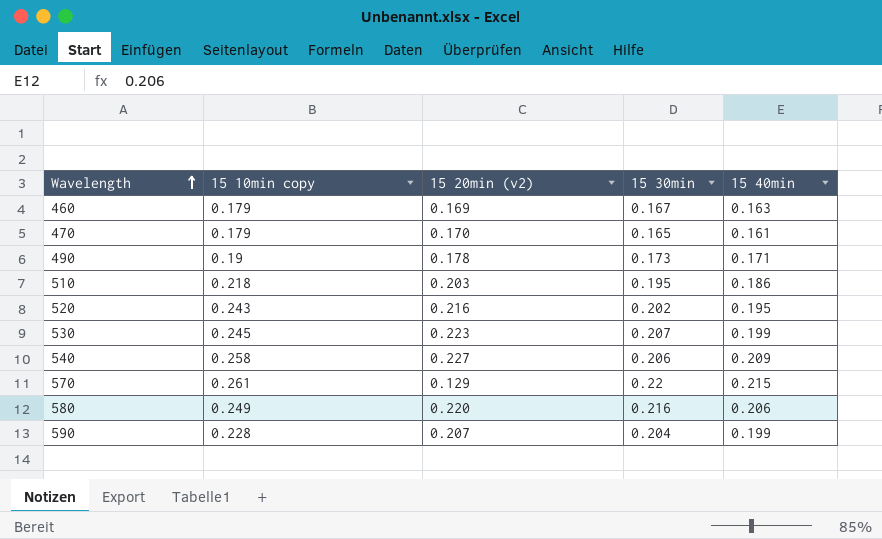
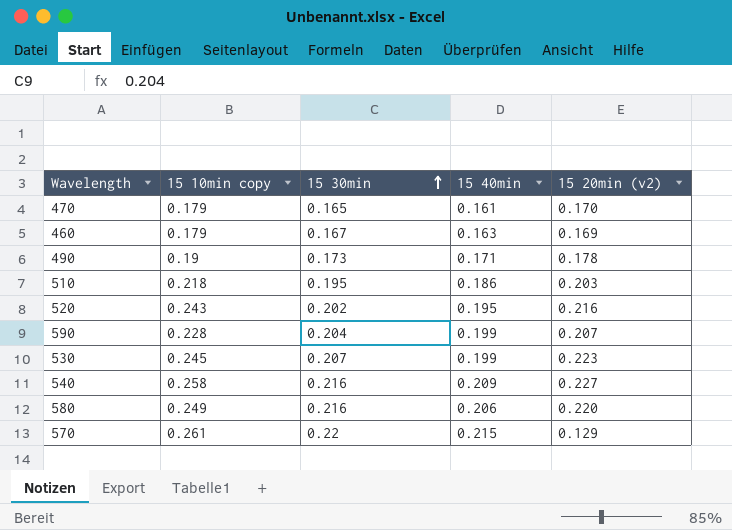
row order: Wavelength ascending -> 15 30min ascending
column 15 20min (v2) | position: 3 -> 5
540 | 15 30min: 0.206 -> 0.216

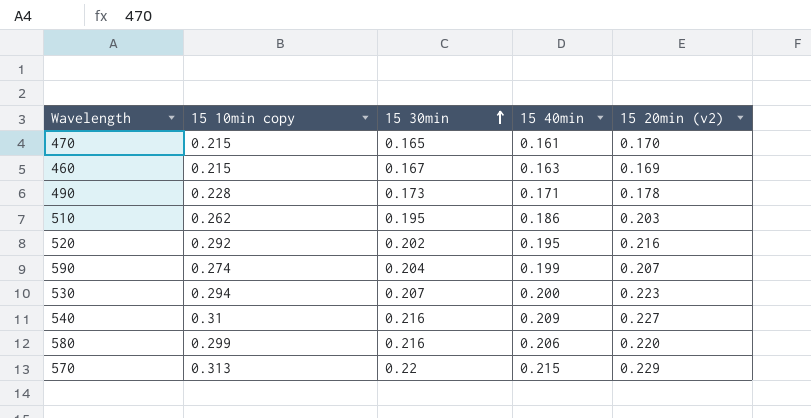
470 | 15 10min copy: 0.179 -> 0.215
460 | 15 10min copy: 0.179 -> 0.215
490 | 15 10min copy: 0.19 -> 0.228
510 | 15 10min copy: 0.218 -> 0.262
520 | 15 10min copy: 0.243 -> 0.292
590 | 15 10min copy: 0.228 -> 0.274
530 | 15 10min copy: 0.245 -> 0.294
530 | 15 40min: 0.199 -> 0.200
540 | 15 10min copy: 0.258 -> 0.31
580 | 15 10min copy: 0.249 -> 0.299
570 | 15 10min copy: 0.261 -> 0.313
570 | 15 20min (v2): 0.129 -> 0.229

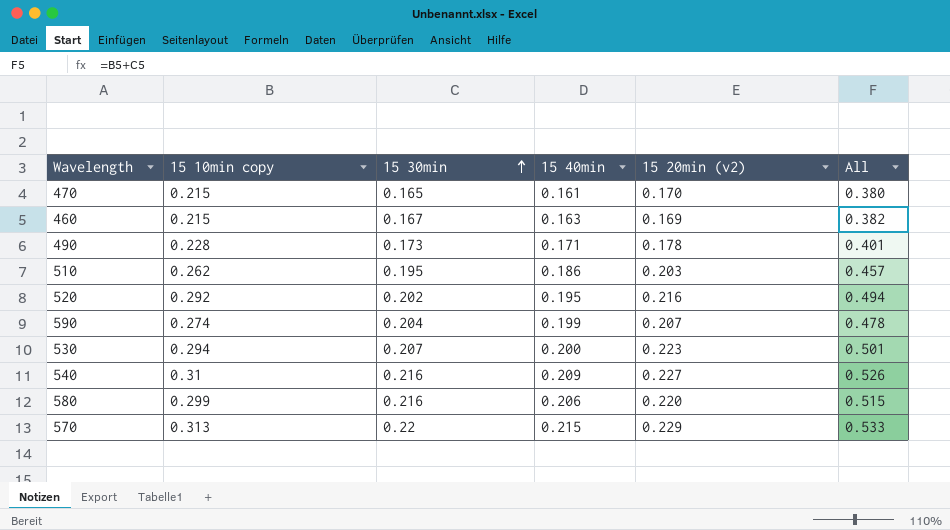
column All | formula: none -> [15 10min copy] + [15 30min]

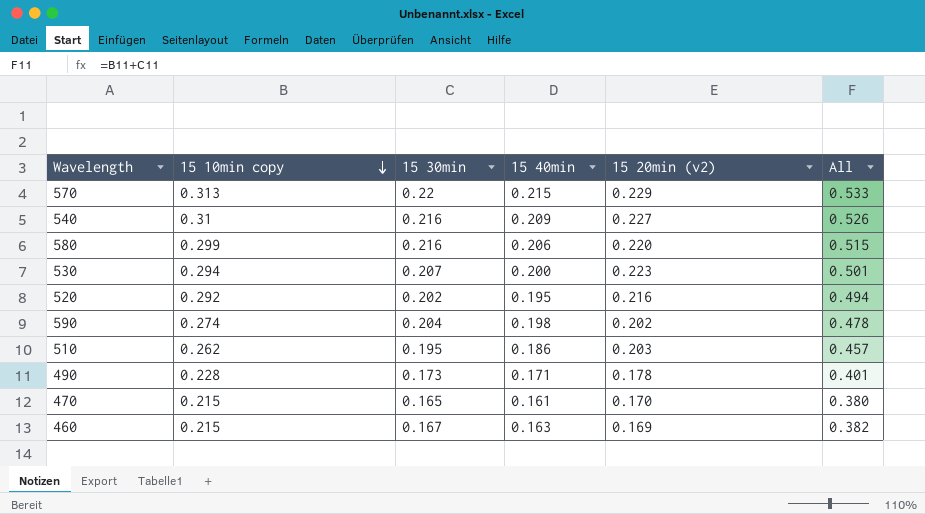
row order: 15 30min ascending -> 15 10min copy descending
590 | 15 40min: 0.199 -> 0.198
590 | 15 20min (v2): 0.207 -> 0.202

